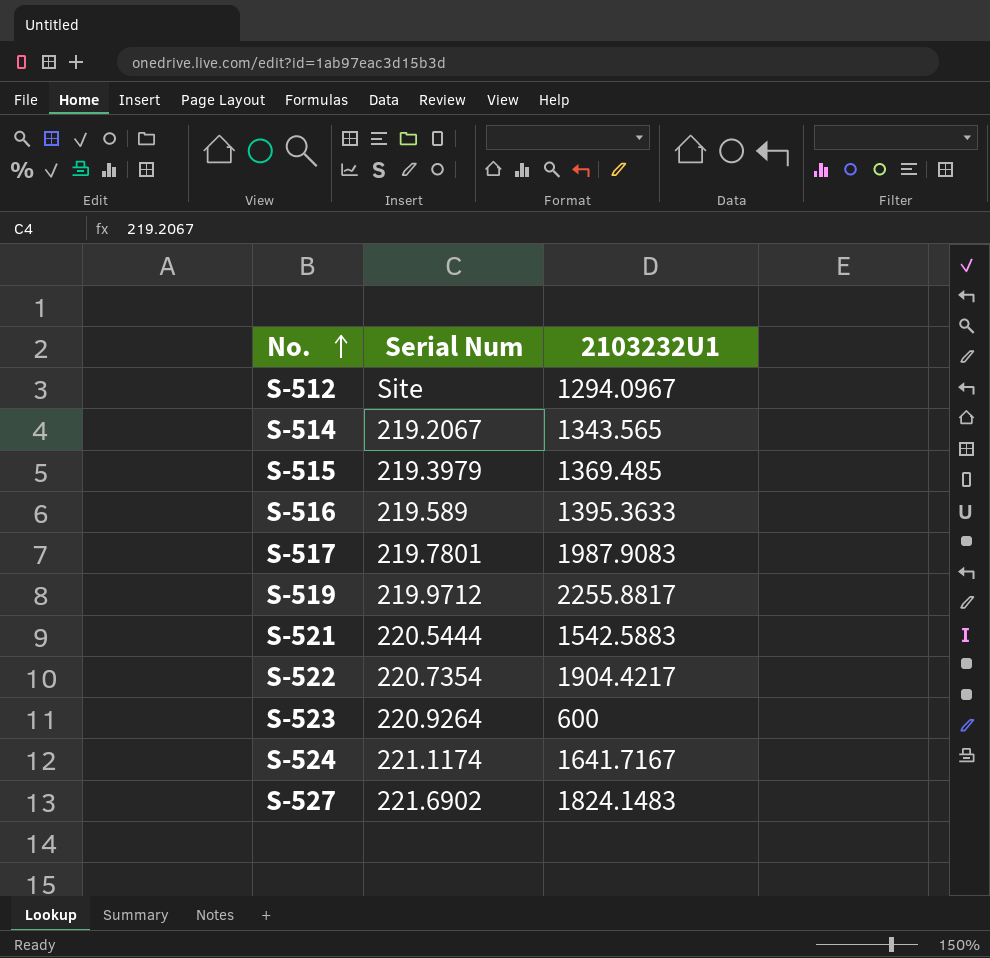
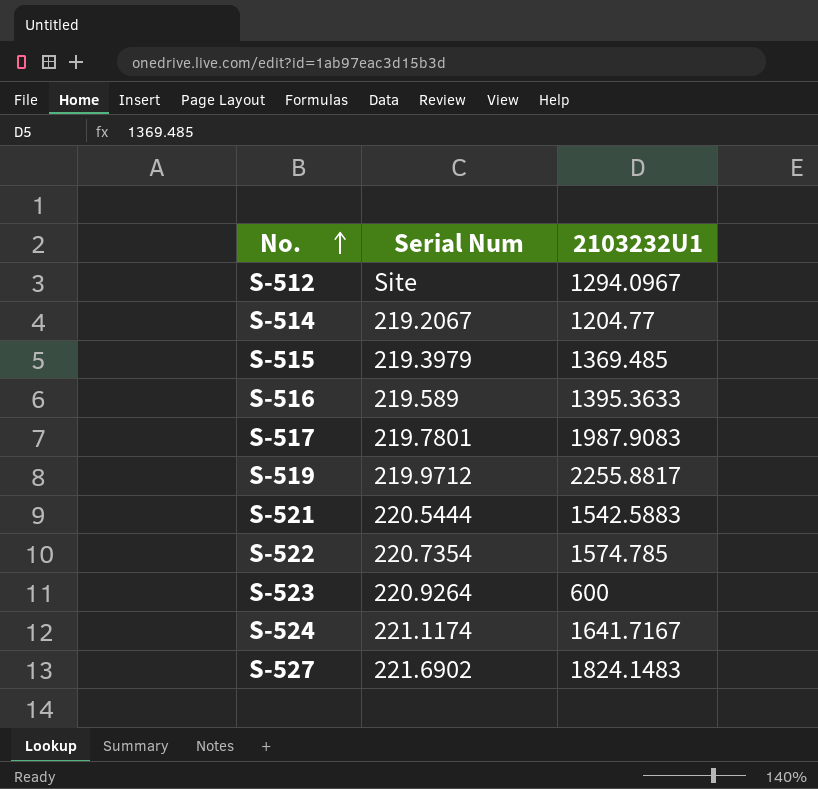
S-514 | 2103232U1: 1343.565 -> 1204.77
S-522 | 2103232U1: 1904.4217 -> 1574.785

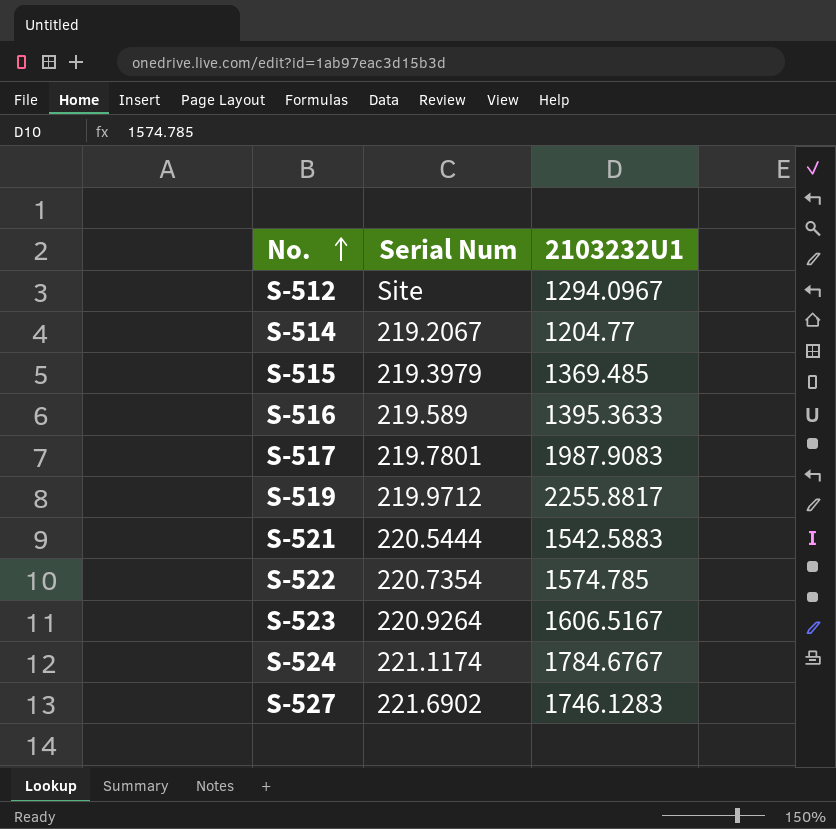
S-523 | 2103232U1: 600 -> 1606.5167
S-524 | 2103232U1: 1641.7167 -> 1784.6767
S-527 | 2103232U1: 1824.1483 -> 1746.1283

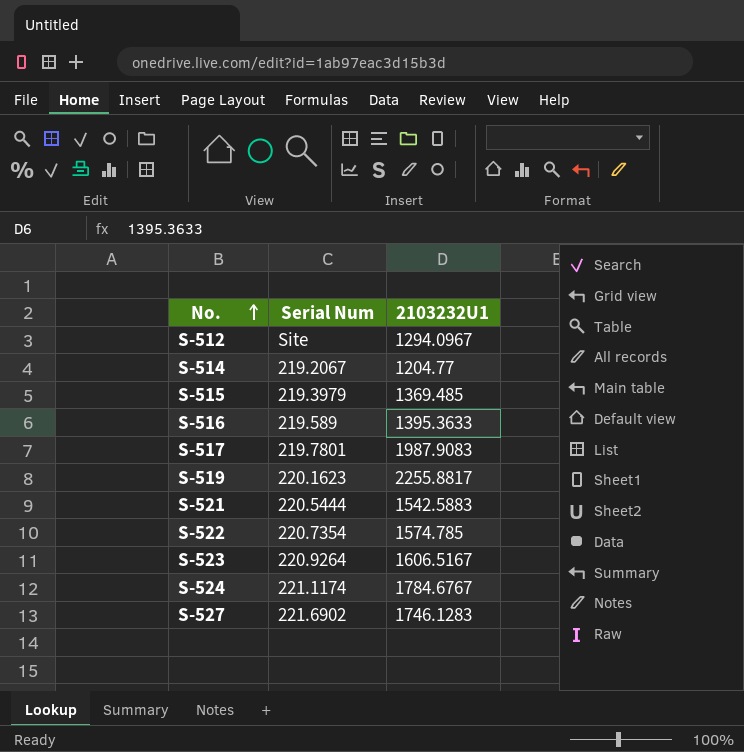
S-519 | Serial Num: 219.9712 -> 220.1623

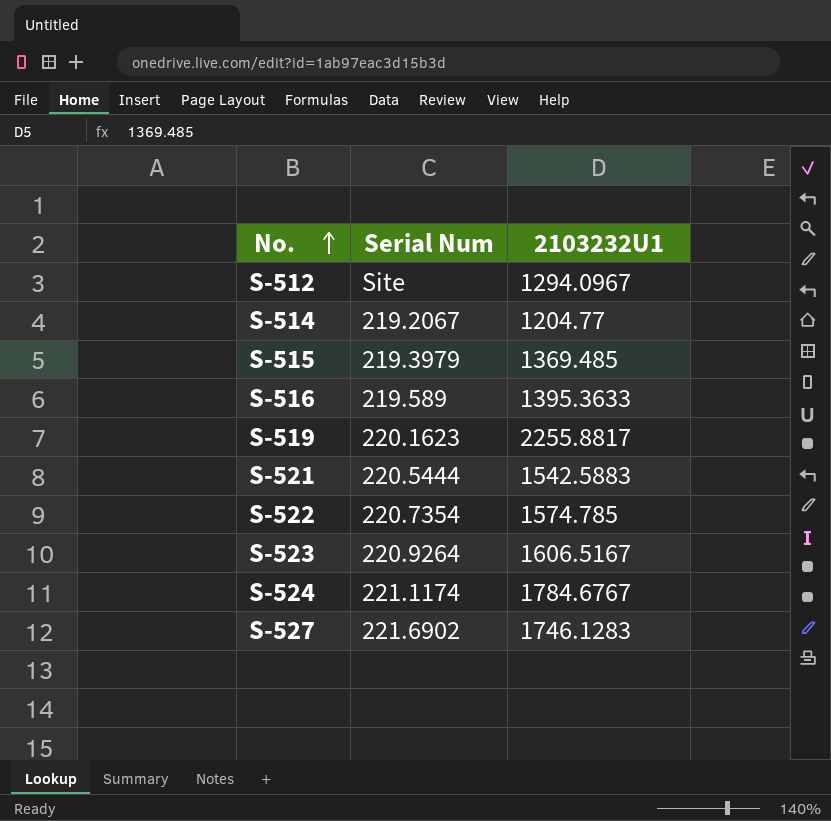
row S-517: 219.7801 | 1987.9083 -> none

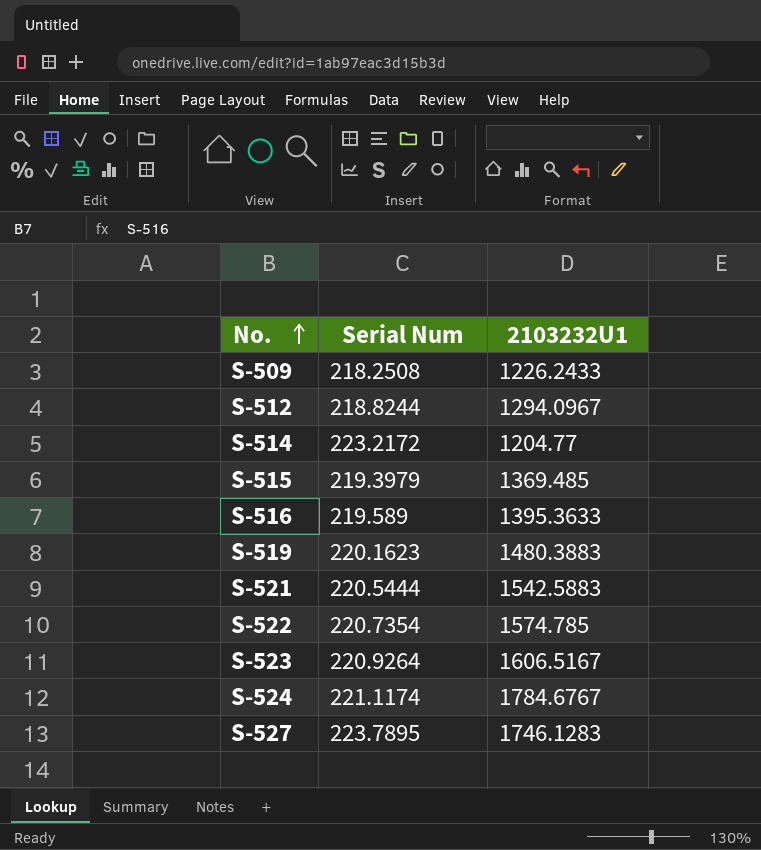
row S-509: none -> 218.2508 | 1226.2433
S-512 | Serial Num: Site -> 218.8244
S-514 | Serial Num: 219.2067 -> 223.2172
S-519 | 2103232U1: 2255.8817 -> 1480.3883
S-527 | Serial Num: 221.6902 -> 223.7895

